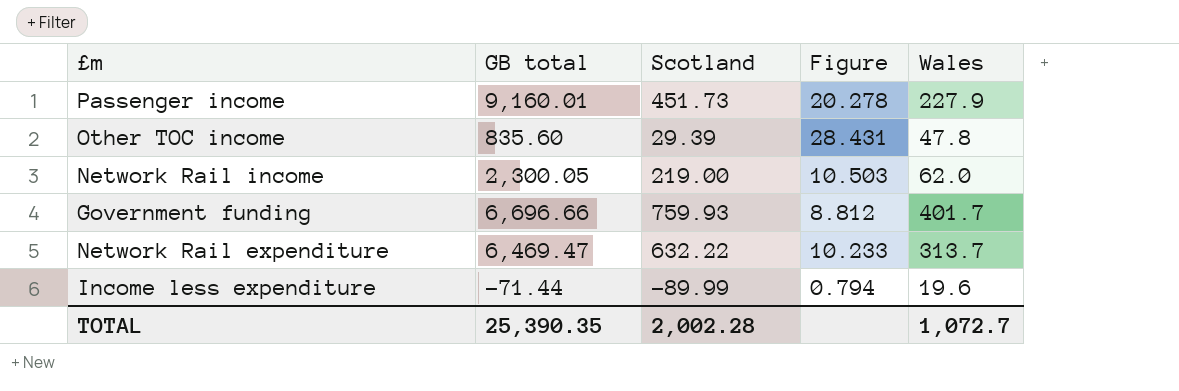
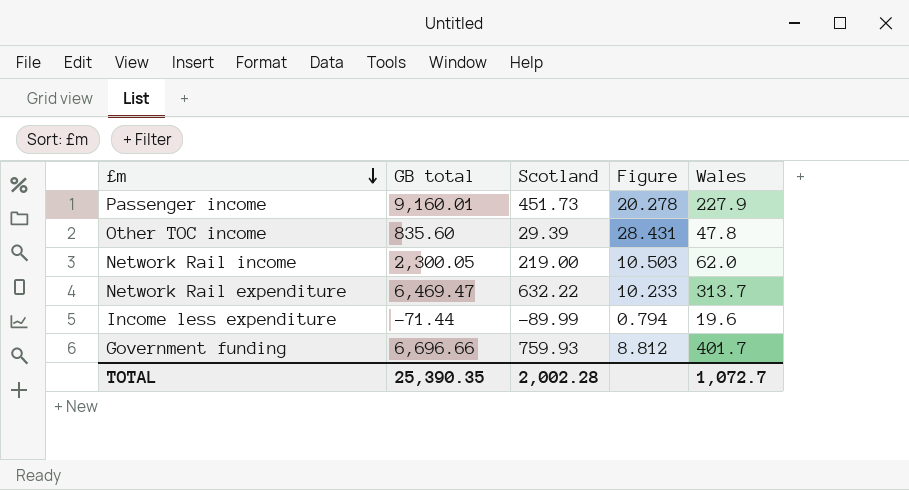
row order: none -> £m descending

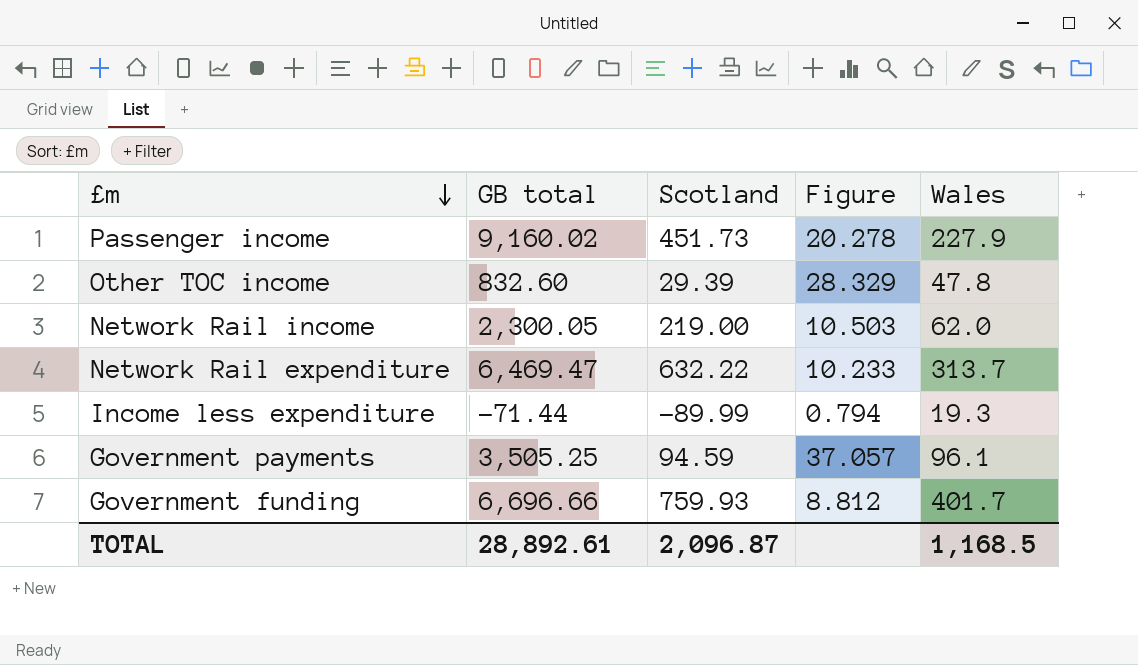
Passenger income | GB total: 9,160.01 -> 9,160.02
Other TOC income | GB total: 835.60 -> 832.60
Other TOC income | Figure: 28.431 -> 28.329
Income less expenditure | Wales: 19.6 -> 19.3
row Government payments: none -> 3,505.25 | 94.59 | 37.057 | 96.1
TOTAL | GB total: 25,390.35 -> 28,892.61
TOTAL | Scotland: 2,002.28 -> 2,096.87
TOTAL | Wales: 1,072.7 -> 1,168.5

